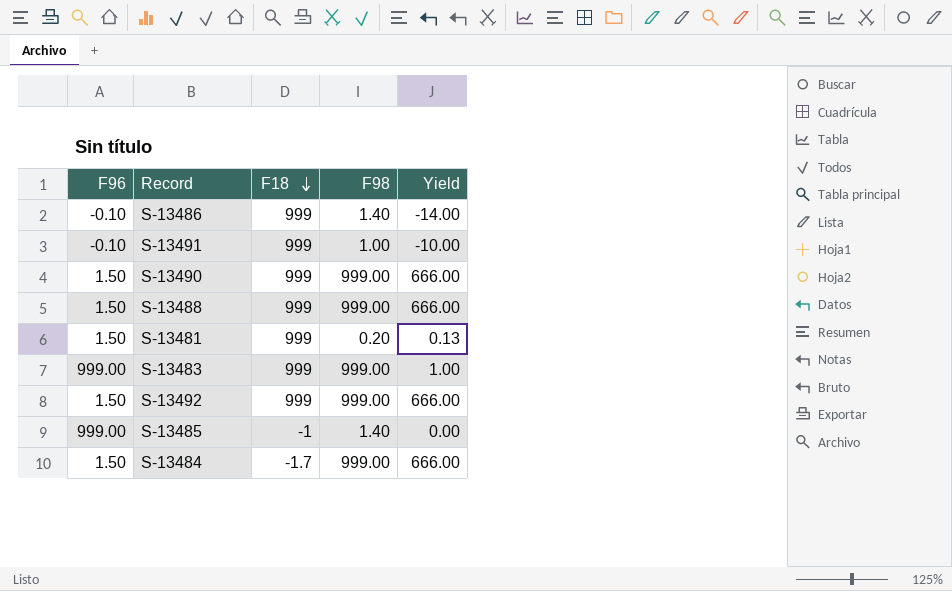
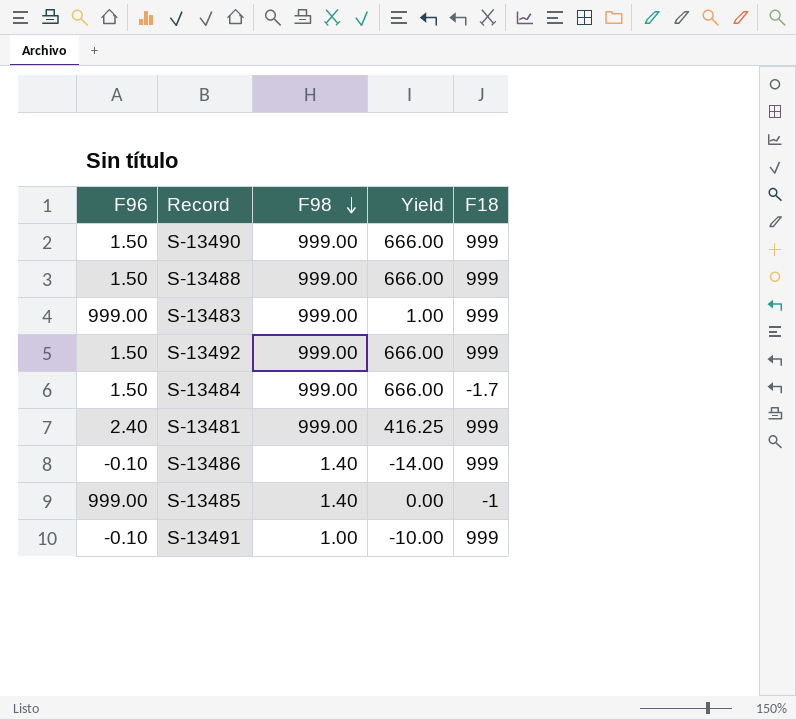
row order: F18 descending -> F98 descending
column F18 | position: 3 -> 5
S-13481 | F96: 1.50 -> 2.40
S-13481 | F98: 0.20 -> 999.00
S-13481 | Yield: 0.13 -> 416.25

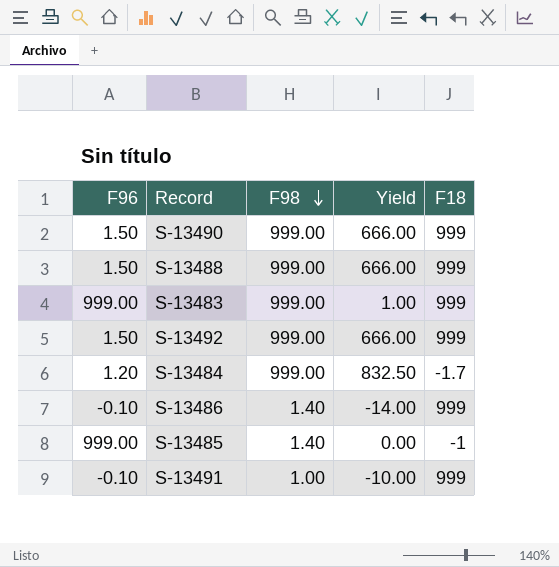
row S-13481: 2.40 | 999.00 | 416.25 | 999 -> none
S-13484 | F96: 1.50 -> 1.20
S-13484 | Yield: 666.00 -> 832.50

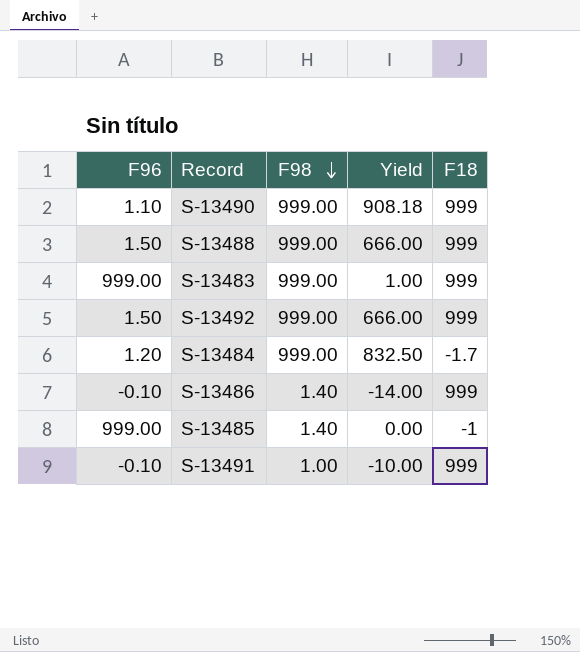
S-13490 | F96: 1.50 -> 1.10
S-13490 | Yield: 666.00 -> 908.18

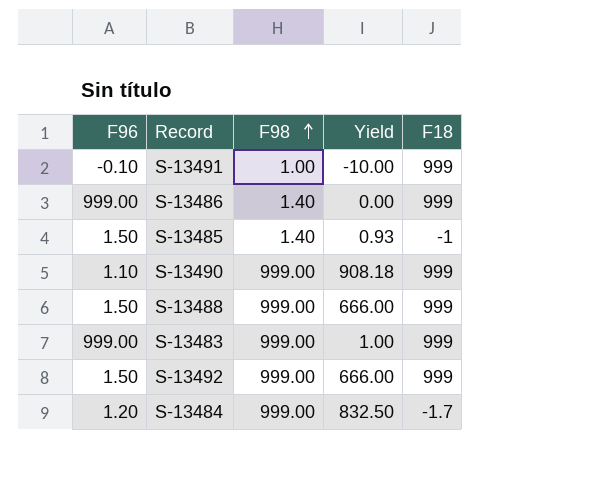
row order: F98 descending -> F98 ascending
S-13486 | F96: -0.10 -> 999.00
S-13486 | Yield: -14.00 -> 0.00
S-13485 | F96: 999.00 -> 1.50
S-13485 | Yield: 0.00 -> 0.93

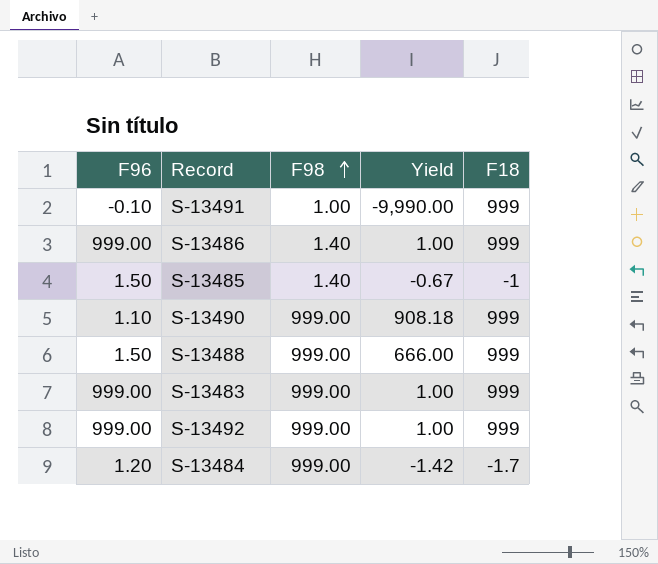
column Yield | formula: [F98] / [F96] -> [F18] / [F96]
S-13492 | F96: 1.50 -> 999.00

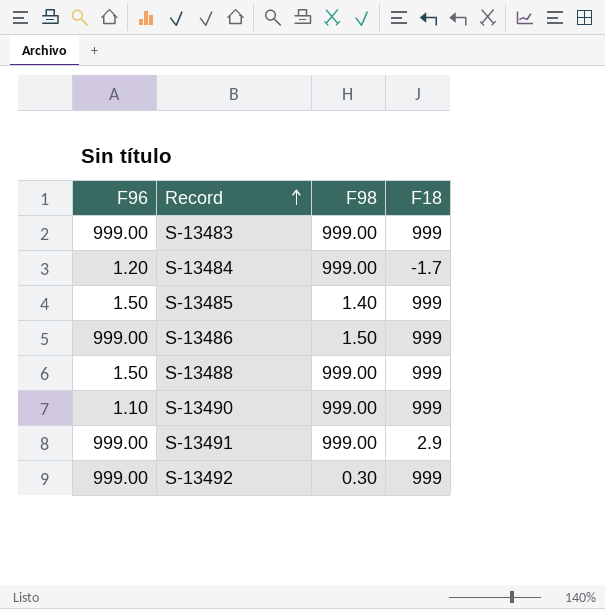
row order: F98 ascending -> Record ascending
column Yield | formula: [F18] / [F96] -> none
S-13485 | F18: -1 -> 999
S-13486 | F98: 1.40 -> 1.50
S-13491 | F96: -0.10 -> 999.00
S-13491 | F98: 1.00 -> 999.00
S-13491 | F18: 999 -> 2.9
S-13492 | F98: 999.00 -> 0.30

